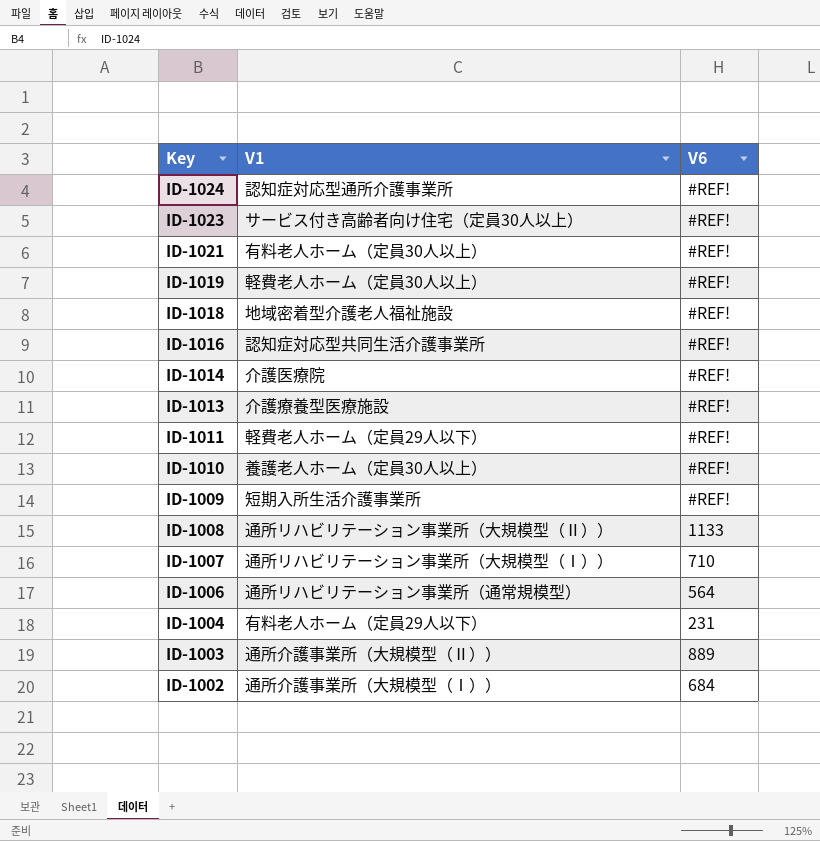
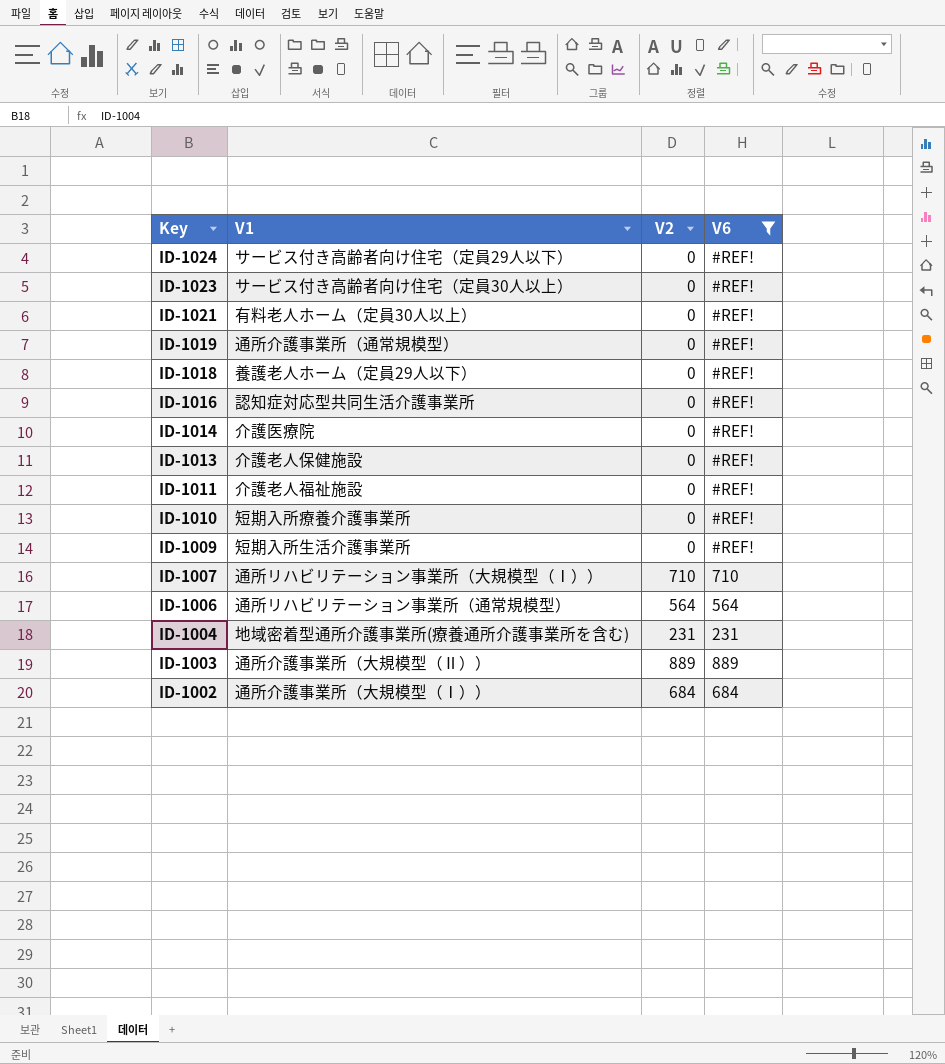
filter: none -> V6 != 1133
column V2 | position: none -> 3
ID-1024 | V1: 認知症対応型通所介護事業所 -> サービス付き高齢者向け住宅（定員29人以下）
ID-1019 | V1: 軽費老人ホーム（定員30人以上） -> 通所介護事業所（通常規模型）
ID-1018 | V1: 地域密着型介護老人福祉施設 -> 養護老人ホーム（定員29人以下）
ID-1013 | V1: 介護療養型医療施設 -> 介護老人保健施設
ID-1011 | V1: 軽費老人ホーム（定員29人以下） -> 介護老人福祉施設
ID-1010 | V1: 養護老人ホーム（定員30人以上） -> 短期入所療養介護事業所
ID-1004 | V1: 有料老人ホーム（定員29人以下） -> 地域密着型通所介護事業所(療養通所介護事業所を含む)

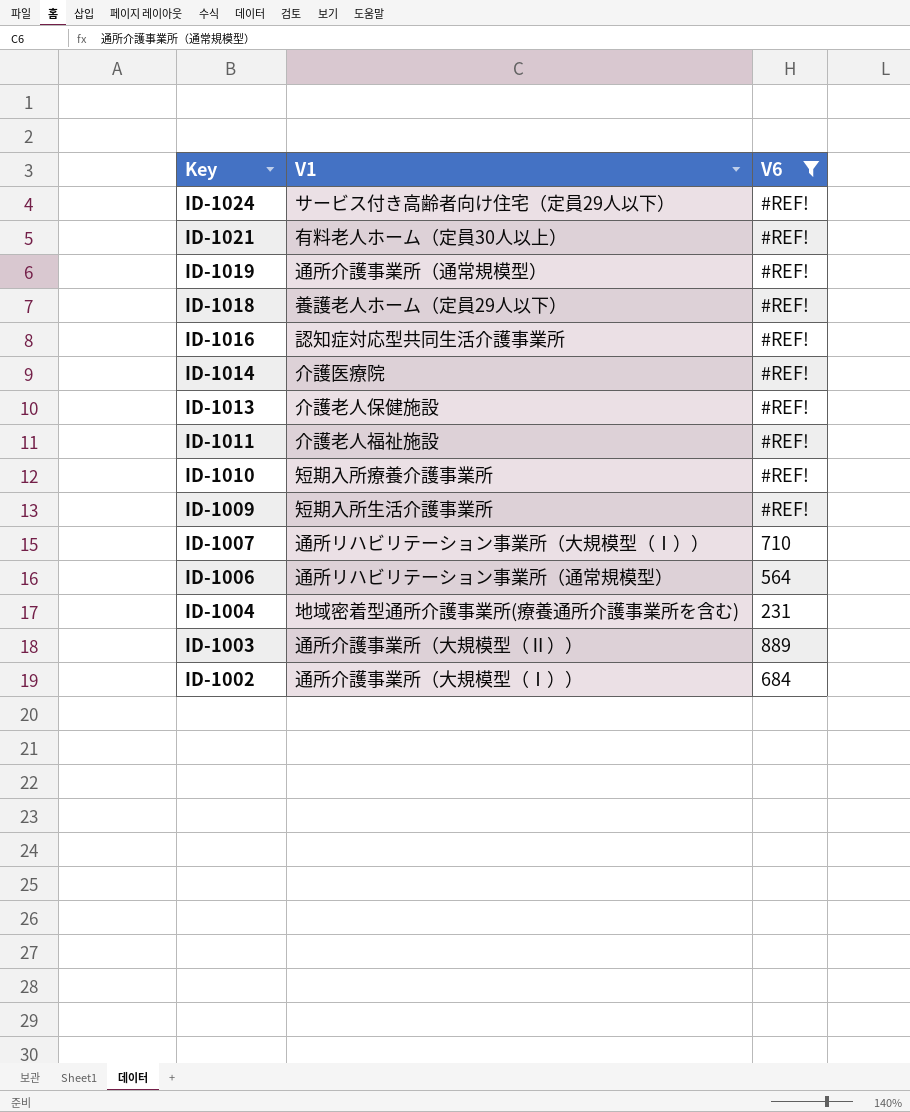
column V2 | position: 3 -> none
row ID-1023: サービス付き高齢者向け住宅（定員30人以上） | 0 | #REF! -> none

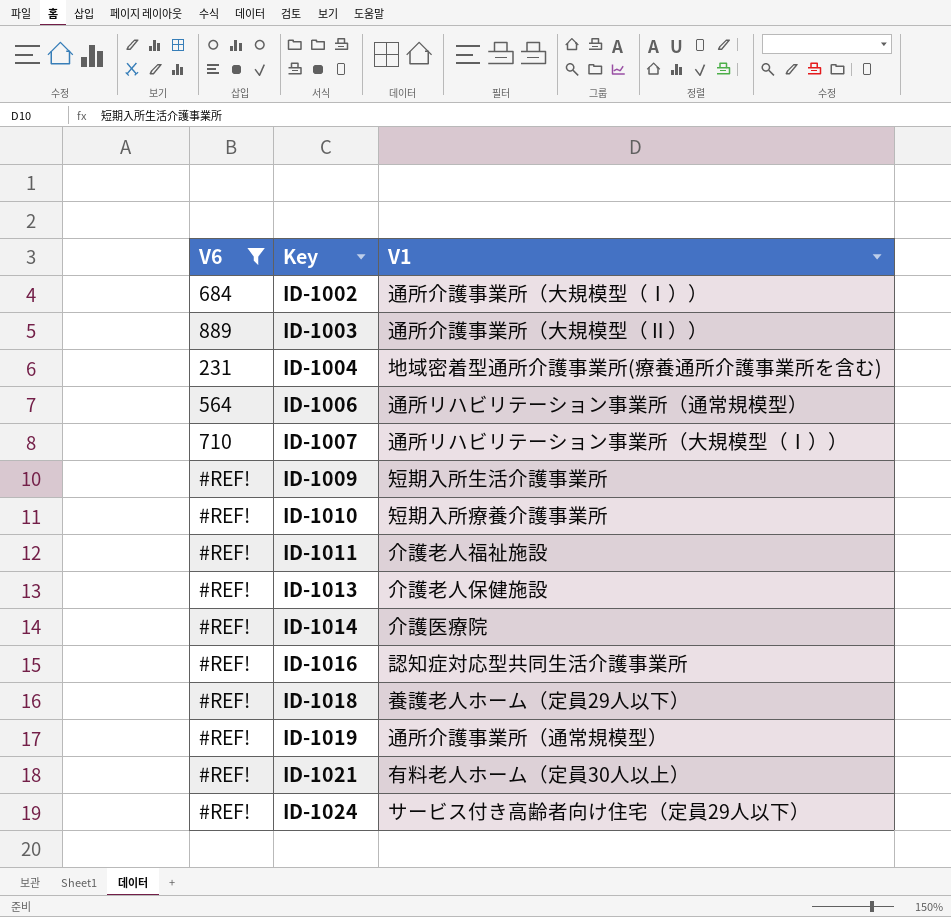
row order: Key descending -> Key ascending
column V6 | position: 3 -> 1

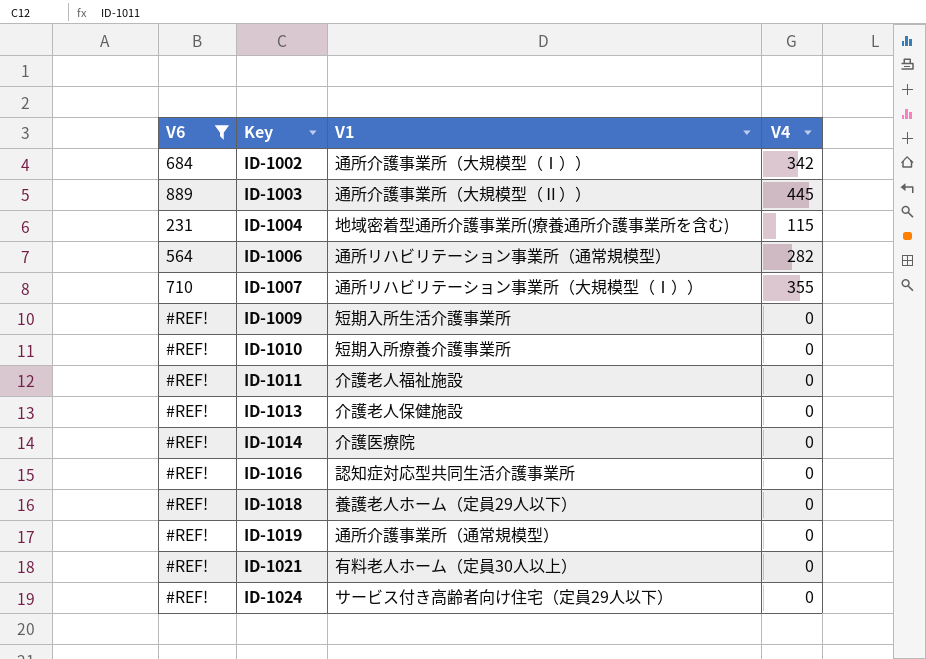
column V4 | position: none -> 4

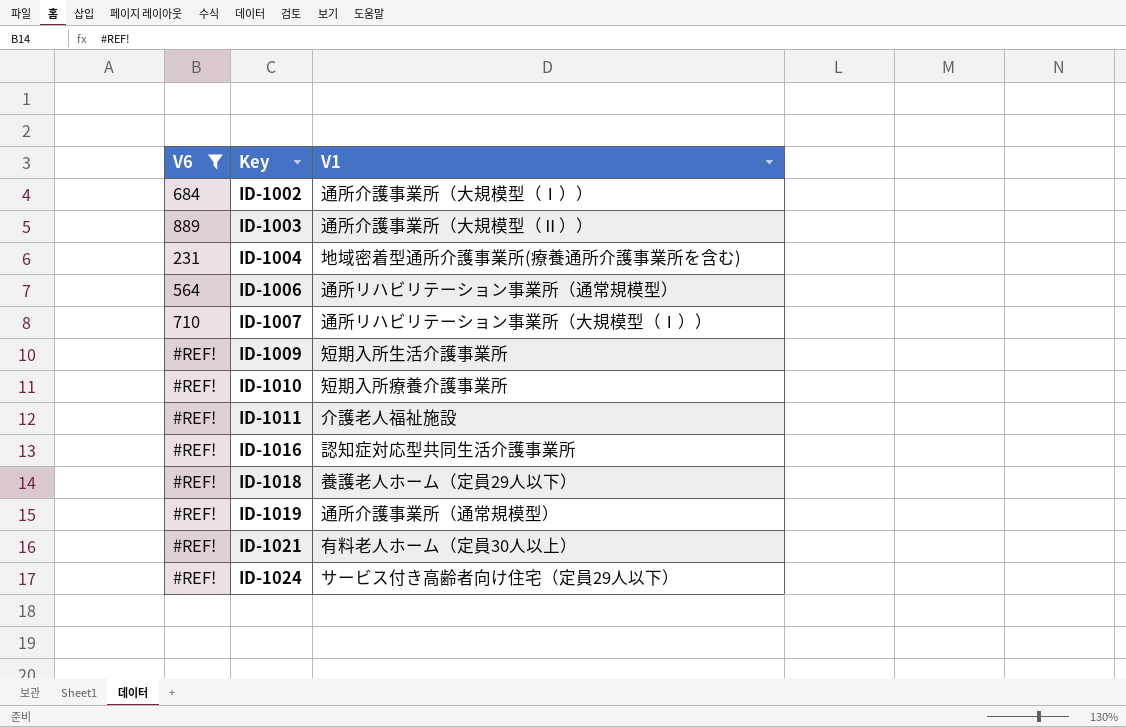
column V4 | position: 4 -> none
row ID-1013: #REF! | 介護老人保健施設 | 0 -> none
row ID-1014: #REF! | 介護医療院 | 0 -> none

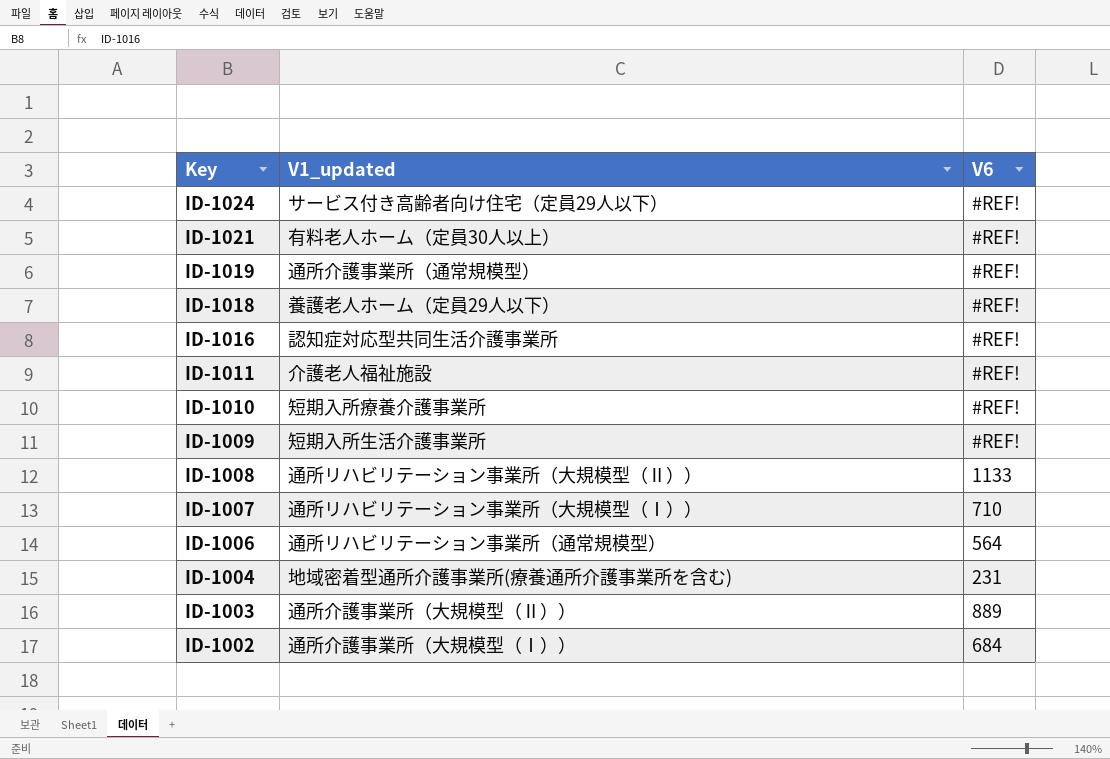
filter: V6 != 1133 -> none
row order: Key ascending -> Key descending
column name: V1 -> V1_updated
column V6 | position: 1 -> 3

